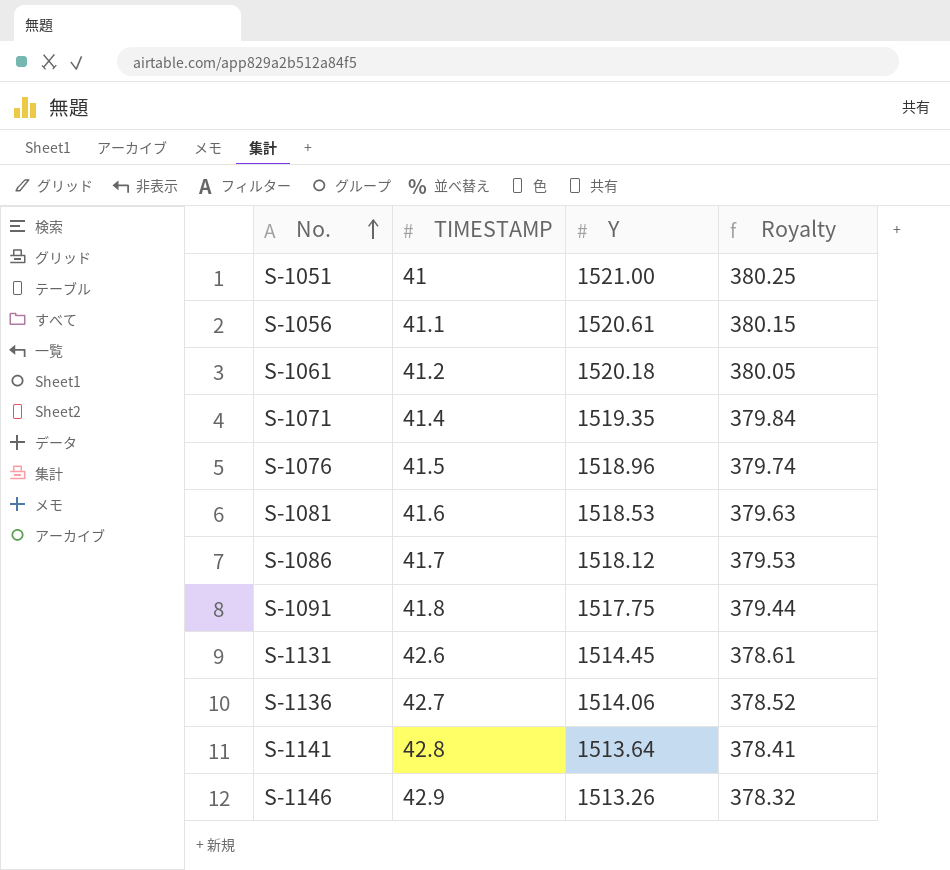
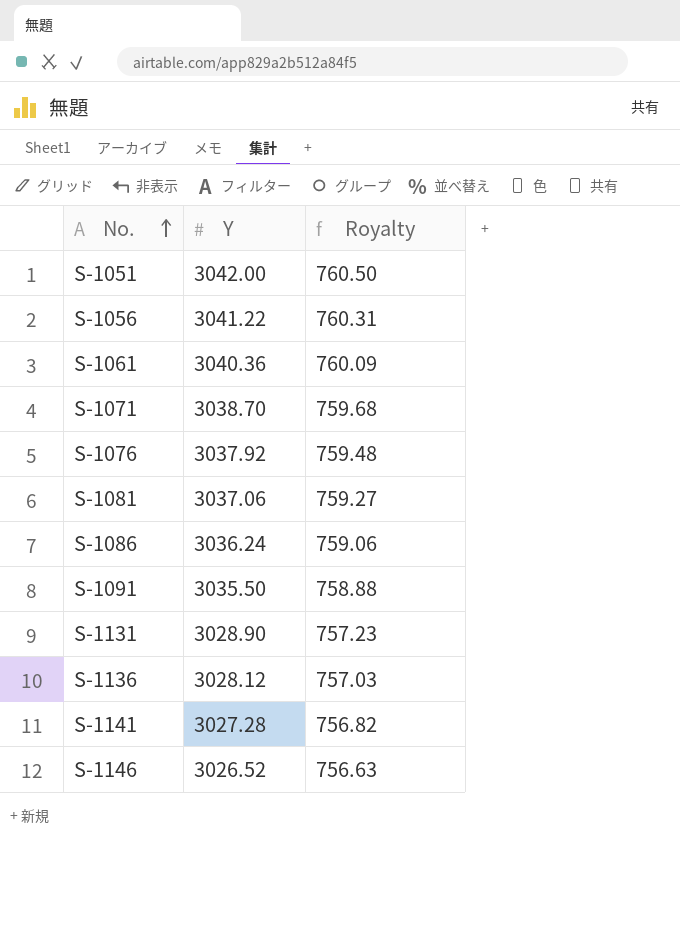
column TIMESTAMP | position: 2 -> none
S-1051 | Y: 1521.00 -> 3042.00
S-1051 | Royalty: 380.25 -> 760.50
S-1056 | Y: 1520.61 -> 3041.22
S-1056 | Royalty: 380.15 -> 760.31
S-1061 | Y: 1520.18 -> 3040.36
S-1061 | Royalty: 380.05 -> 760.09
S-1071 | Y: 1519.35 -> 3038.70
S-1071 | Royalty: 379.84 -> 759.68
S-1076 | Y: 1518.96 -> 3037.92
S-1076 | Royalty: 379.74 -> 759.48
S-1081 | Y: 1518.53 -> 3037.06
S-1081 | Royalty: 379.63 -> 759.27
S-1086 | Y: 1518.12 -> 3036.24
S-1086 | Royalty: 379.53 -> 759.06
S-1091 | Y: 1517.75 -> 3035.50
S-1091 | Royalty: 379.44 -> 758.88
S-1131 | Y: 1514.45 -> 3028.90
S-1131 | Royalty: 378.61 -> 757.23
S-1136 | Y: 1514.06 -> 3028.12
S-1136 | Royalty: 378.52 -> 757.03
S-1141 | Y: 1513.64 -> 3027.28
S-1141 | Royalty: 378.41 -> 756.82
S-1146 | Y: 1513.26 -> 3026.52
S-1146 | Royalty: 378.32 -> 756.63

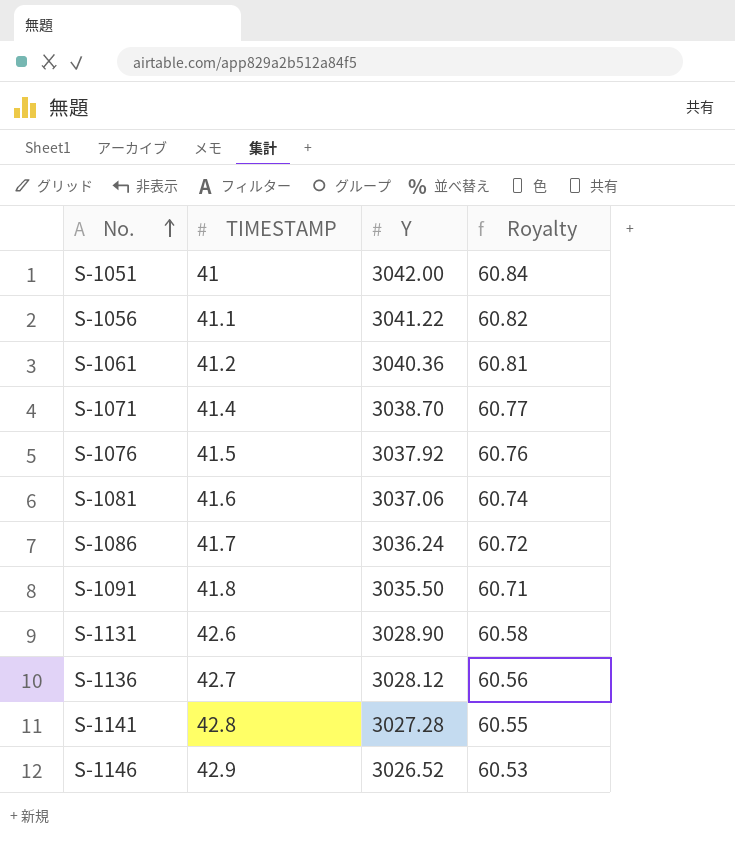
column TIMESTAMP | position: none -> 2
column Royalty | formula: [Y] * 0.25 -> [Y] * 0.02

